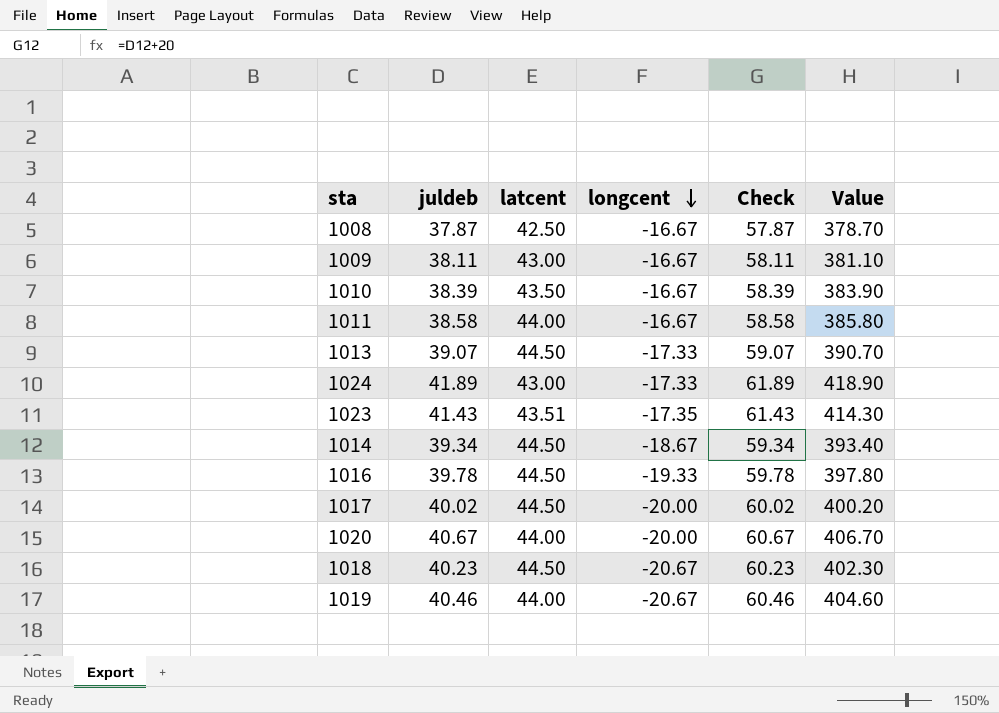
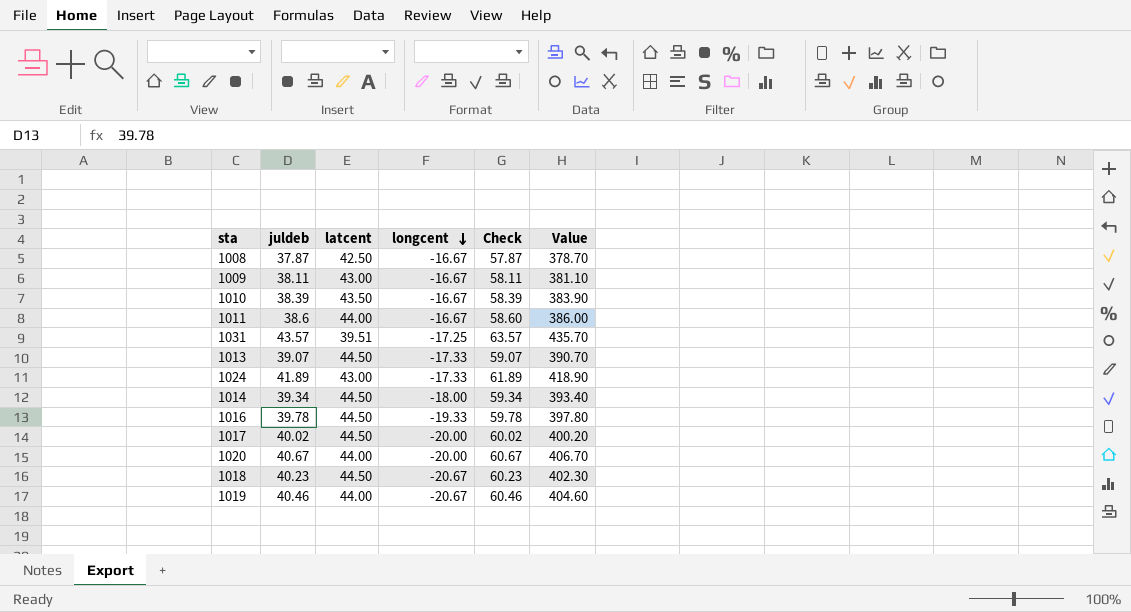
row 1023: 41.43 | 43.51 | -17.35 | 61.43 | 414.30 -> none
1011 | juldeb: 38.58 -> 38.6
1011 | Check: 58.58 -> 58.60
1011 | Value: 385.80 -> 386.00
row 1031: none -> 43.57 | 39.51 | -17.25 | 63.57 | 435.70
1014 | longcent: -18.67 -> -18.00

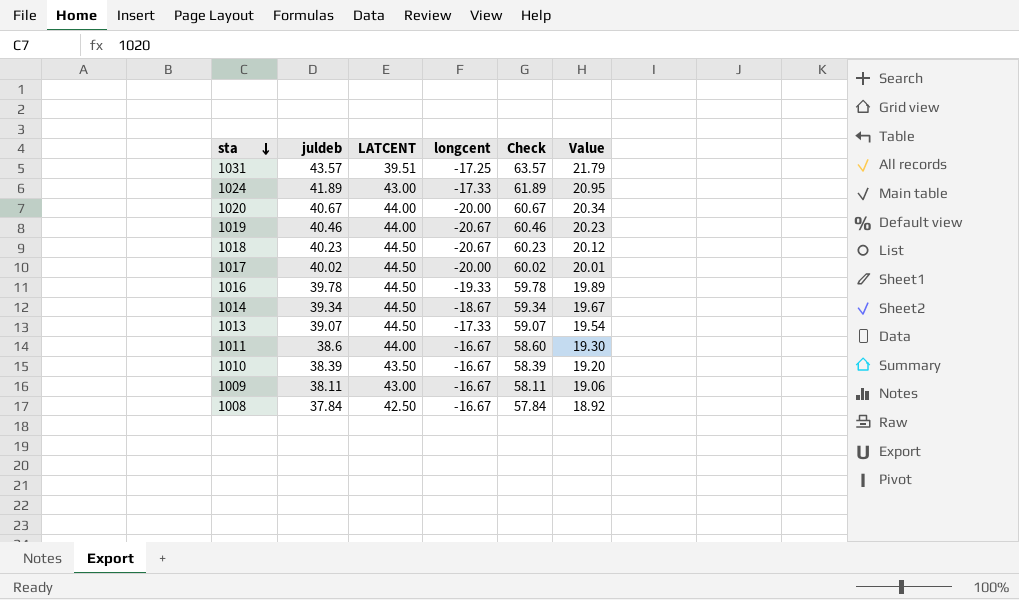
row order: longcent descending -> sta descending
column name: latcent -> LATCENT
column Value | formula: [juldeb] * 10 -> [juldeb] * 0.5
1014 | longcent: -18.00 -> -18.67
1008 | juldeb: 37.87 -> 37.84
1008 | Check: 57.87 -> 57.84

